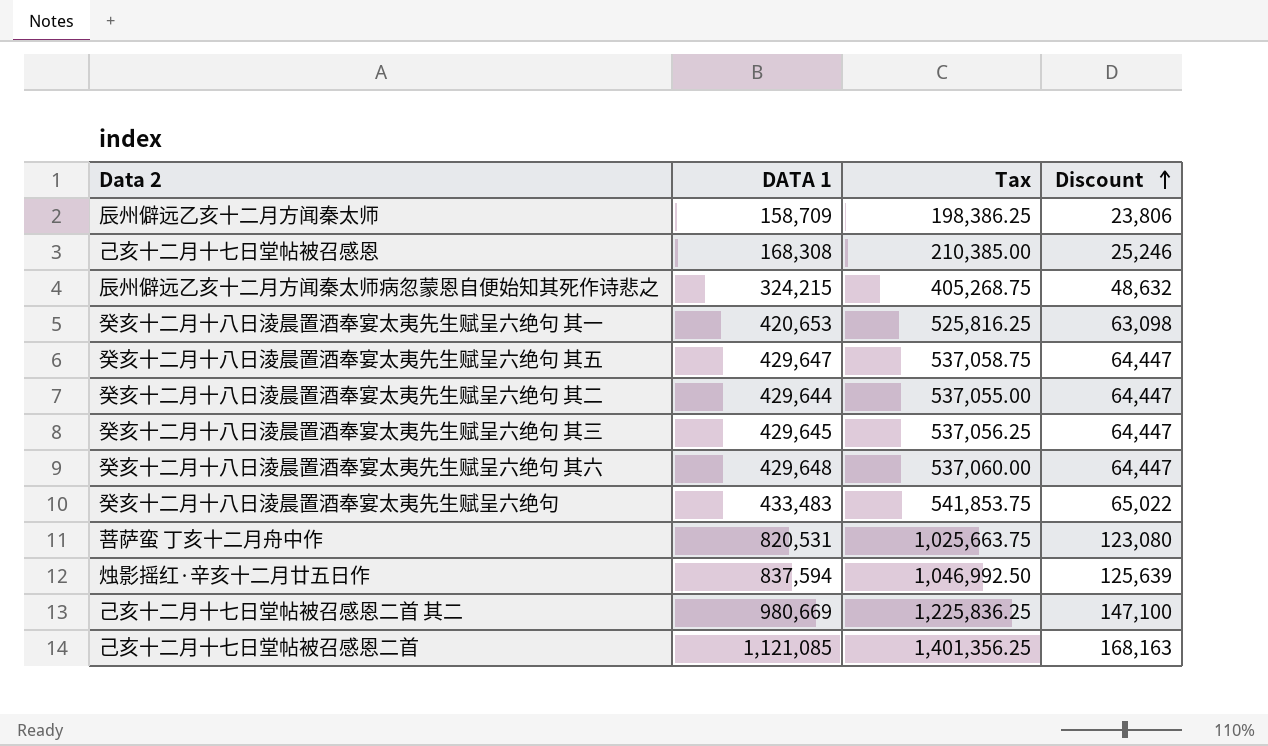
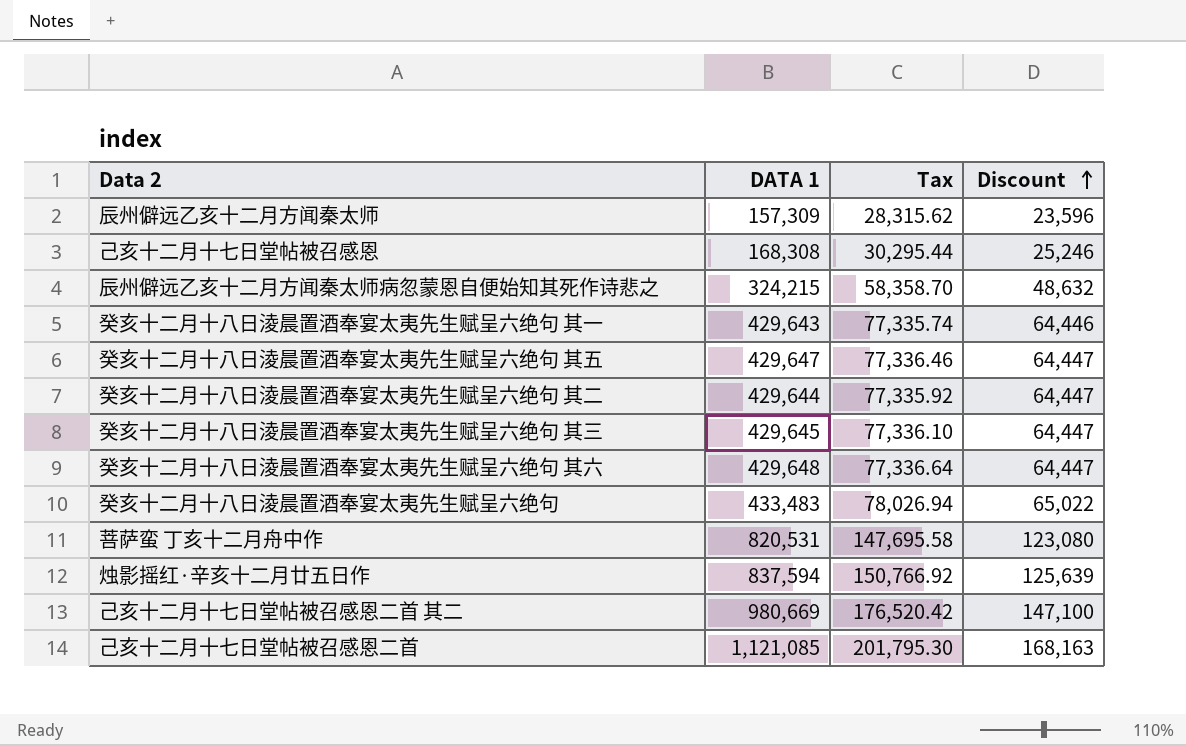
column Tax | formula: [DATA 1] * 1.25 -> [DATA 1] * 0.18
辰州僻远乙亥十二月方闻秦太师 | DATA 1: 158,709 -> 157,309
辰州僻远乙亥十二月方闻秦太师 | Discount: 23,806 -> 23,596
癸亥十二月十八日淩晨置酒奉宴太夷先生赋呈六绝句 其一 | DATA 1: 420,653 -> 429,643
癸亥十二月十八日淩晨置酒奉宴太夷先生赋呈六绝句 其一 | Discount: 63,098 -> 64,446

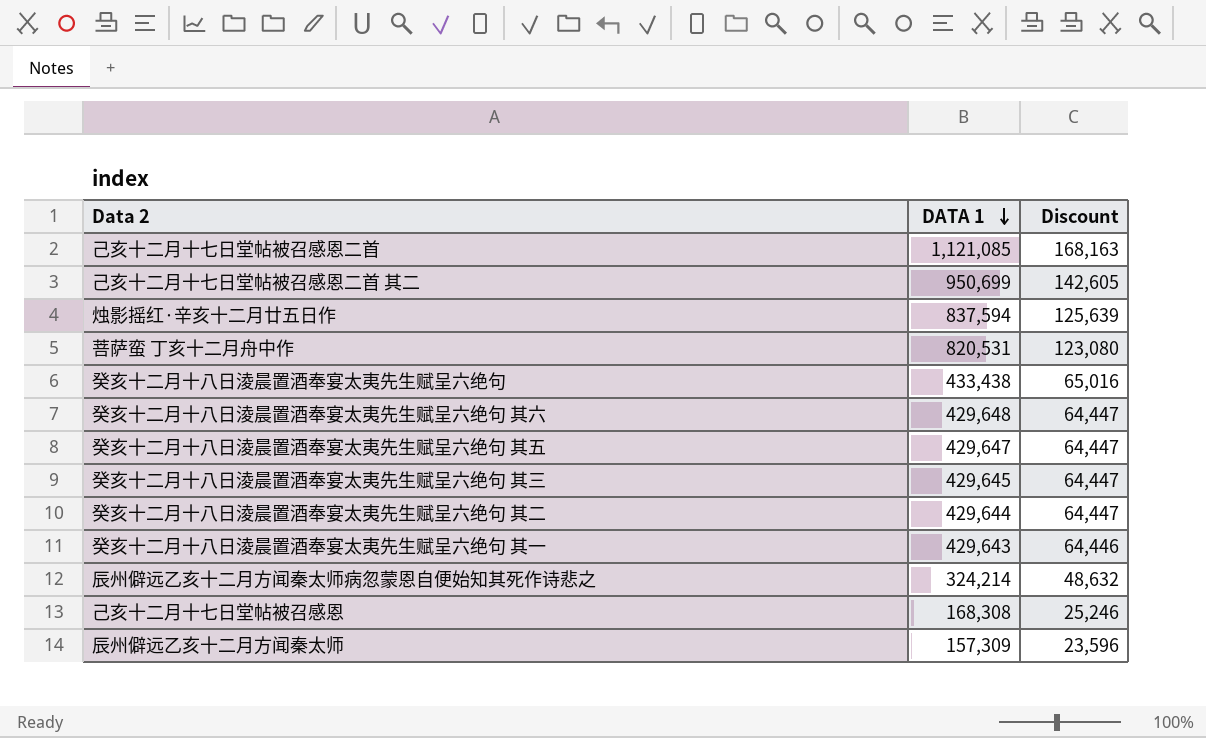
row order: Discount ascending -> DATA 1 descending
column Tax | formula: [DATA 1] * 0.18 -> none
己亥十二月十七日堂帖被召感恩二首 其二 | DATA 1: 980,669 -> 950,699
己亥十二月十七日堂帖被召感恩二首 其二 | Discount: 147,100 -> 142,605
癸亥十二月十八日淩晨置酒奉宴太夷先生赋呈六绝句 | DATA 1: 433,483 -> 433,438
癸亥十二月十八日淩晨置酒奉宴太夷先生赋呈六绝句 | Discount: 65,022 -> 65,016
辰州僻远乙亥十二月方闻秦太师病忽蒙恩自便始知其死作诗悲之 | DATA 1: 324,215 -> 324,214

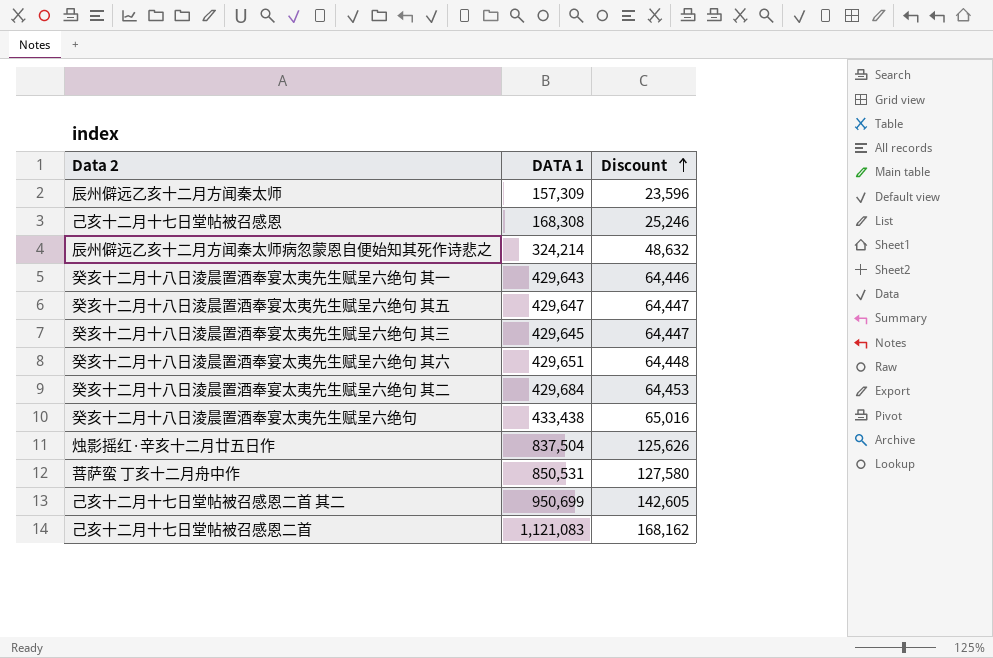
row order: DATA 1 descending -> Discount ascending
癸亥十二月十八日淩晨置酒奉宴太夷先生赋呈六绝句 其六 | DATA 1: 429,648 -> 429,651
癸亥十二月十八日淩晨置酒奉宴太夷先生赋呈六绝句 其六 | Discount: 64,447 -> 64,448
癸亥十二月十八日淩晨置酒奉宴太夷先生赋呈六绝句 其二 | DATA 1: 429,644 -> 429,684
癸亥十二月十八日淩晨置酒奉宴太夷先生赋呈六绝句 其二 | Discount: 64,447 -> 64,453
烛影摇红·辛亥十二月廿五日作 | DATA 1: 837,594 -> 837,504
烛影摇红·辛亥十二月廿五日作 | Discount: 125,639 -> 125,626
菩萨蛮 丁亥十二月舟中作 | DATA 1: 820,531 -> 850,531
菩萨蛮 丁亥十二月舟中作 | Discount: 123,080 -> 127,580
己亥十二月十七日堂帖被召感恩二首 | DATA 1: 1,121,085 -> 1,121,083
己亥十二月十七日堂帖被召感恩二首 | Discount: 168,163 -> 168,162

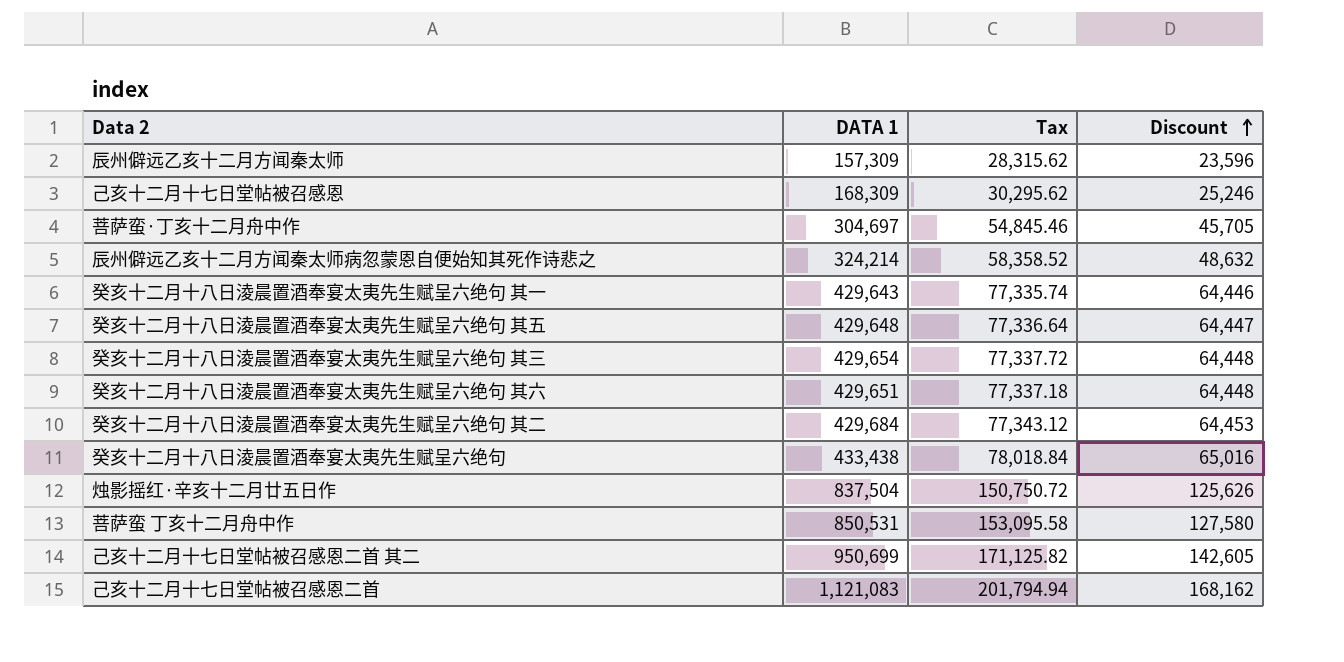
column Tax | formula: none -> [DATA 1] * 0.18
己亥十二月十七日堂帖被召感恩 | DATA 1: 168,308 -> 168,309
row 菩萨蛮·丁亥十二月舟中作: none -> 304,697 | 54,845.46 | 45,705
癸亥十二月十八日淩晨置酒奉宴太夷先生赋呈六绝句 其五 | DATA 1: 429,647 -> 429,648
癸亥十二月十八日淩晨置酒奉宴太夷先生赋呈六绝句 其三 | DATA 1: 429,645 -> 429,654
癸亥十二月十八日淩晨置酒奉宴太夷先生赋呈六绝句 其三 | Discount: 64,447 -> 64,448

